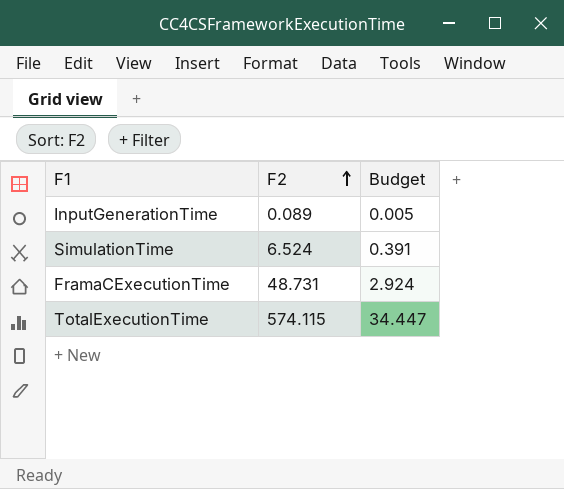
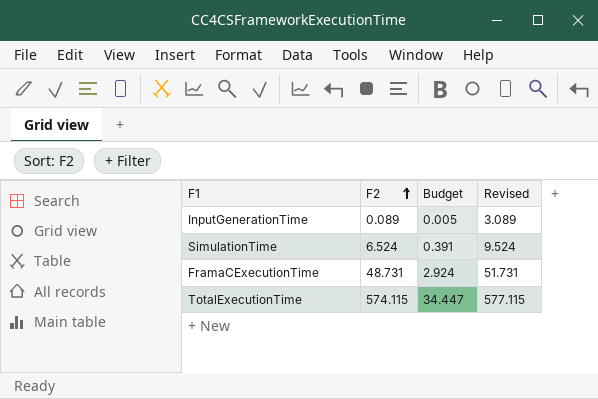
column Revised | formula: none -> [F2] + 3

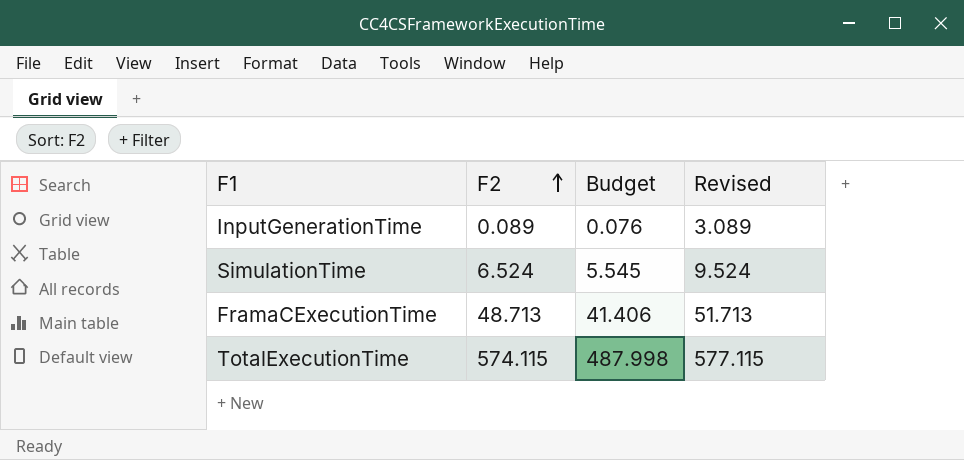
column Budget | formula: [F2] * 0.06 -> [F2] * 0.85
FramaCExecutionTime | F2: 48.731 -> 48.713
FramaCExecutionTime | Revised: 51.731 -> 51.713

